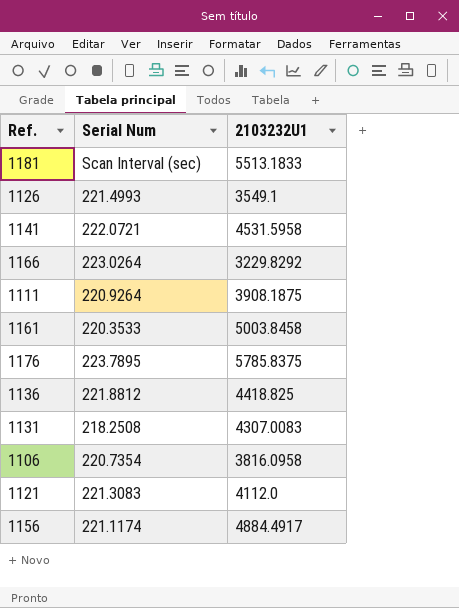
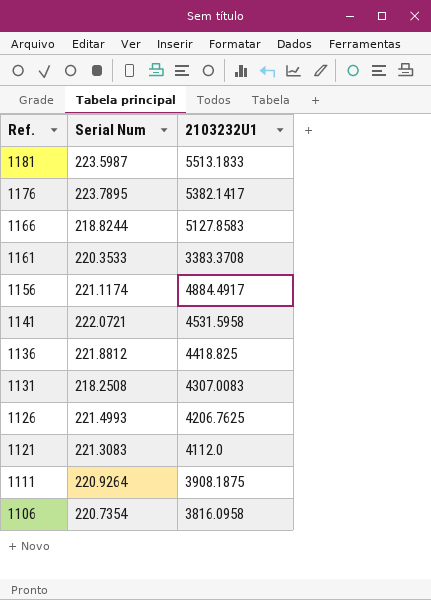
row order: none -> Ref. descending
1181 | Serial Num: Scan Interval (sec) -> 223.5987
1176 | 2103232U1: 5785.8375 -> 5382.1417
1166 | Serial Num: 223.0264 -> 218.8244
1166 | 2103232U1: 3229.8292 -> 5127.8583
1161 | 2103232U1: 5003.8458 -> 3383.3708
1126 | 2103232U1: 3549.1 -> 4206.7625

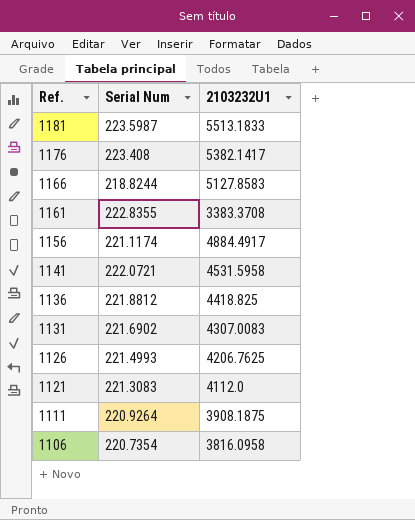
1176 | Serial Num: 223.7895 -> 223.408
1161 | Serial Num: 220.3533 -> 222.8355
1131 | Serial Num: 218.2508 -> 221.6902

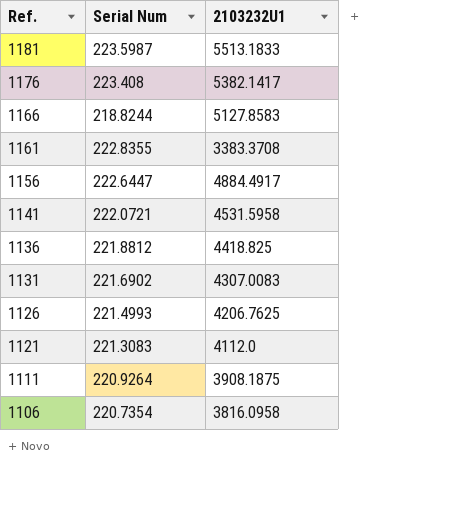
1156 | Serial Num: 221.1174 -> 222.6447

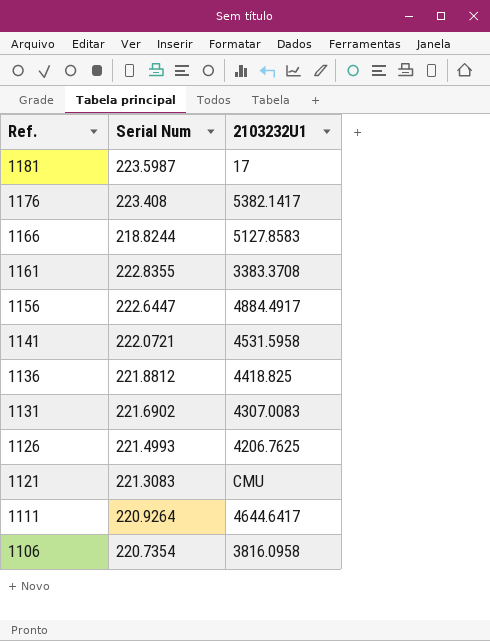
1181 | 2103232U1: 5513.1833 -> 17
1121 | 2103232U1: 4112.0 -> CMU
1111 | 2103232U1: 3908.1875 -> 4644.6417

